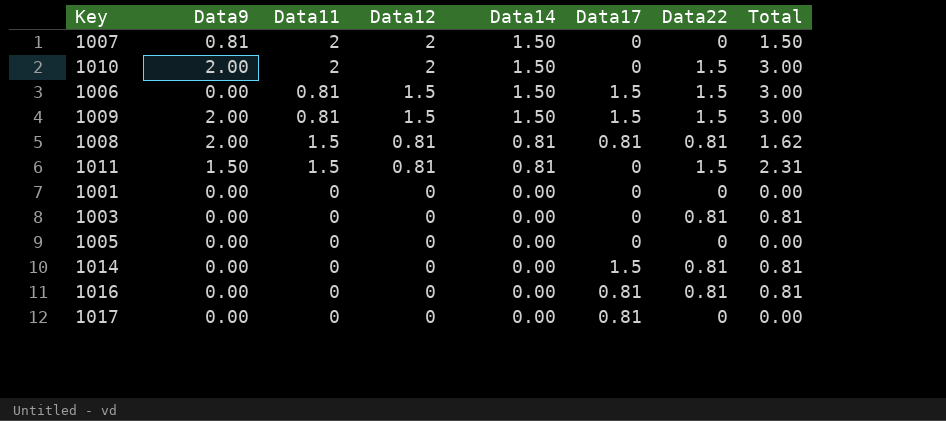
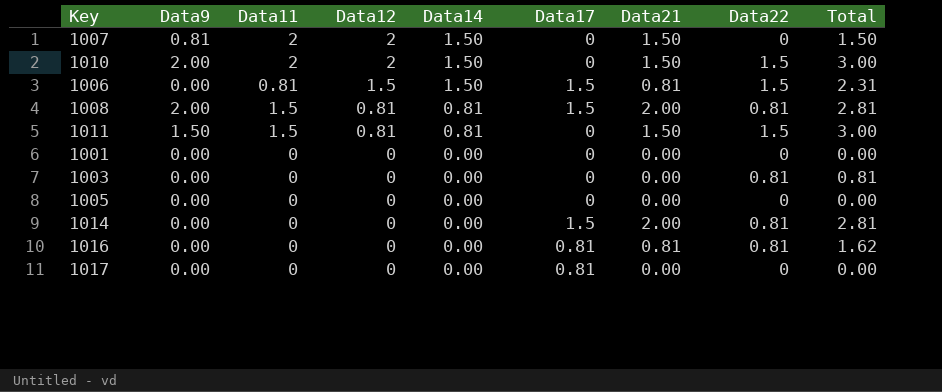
column Data21 | position: none -> 7
column Total | formula: [Data14] + [Data22] -> [Data21] + [Data22]
row 1009: 2.00 | 0.81 | 1.5 | 1.50 | 1.5 | 1.5 | 3.00 -> none
1008 | Data17: 0.81 -> 1.5

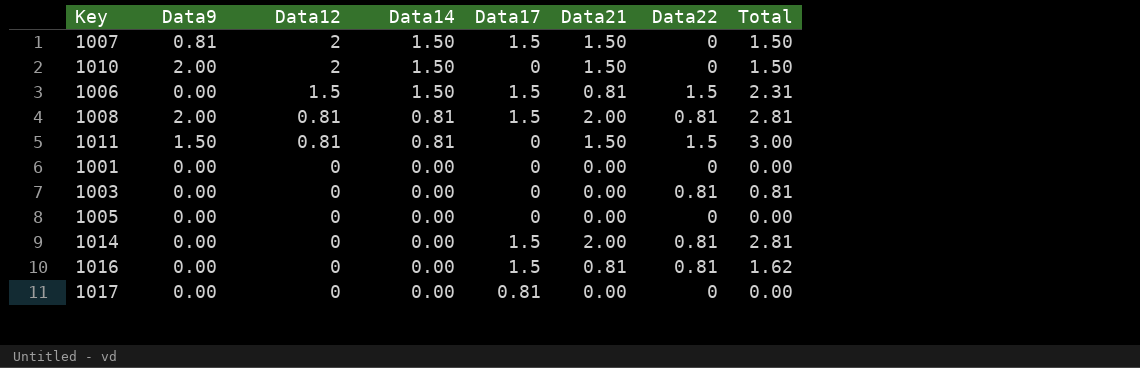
column Data11 | position: 3 -> none
1007 | Data17: 0 -> 1.5
1010 | Data22: 1.5 -> 0
1010 | Total: 3.00 -> 1.50
1016 | Data17: 0.81 -> 1.5

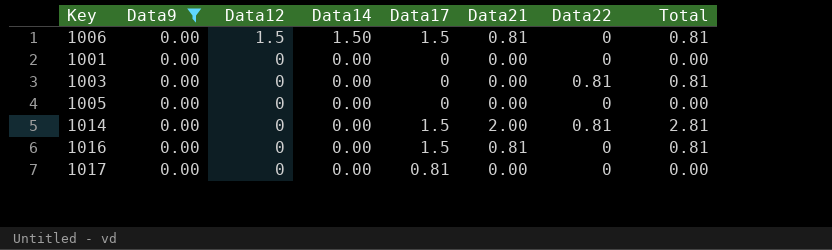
filter: none -> Data9 = 0.00
1006 | Data22: 1.5 -> 0
1006 | Total: 2.31 -> 0.81
1016 | Data22: 0.81 -> 0
1016 | Total: 1.62 -> 0.81

